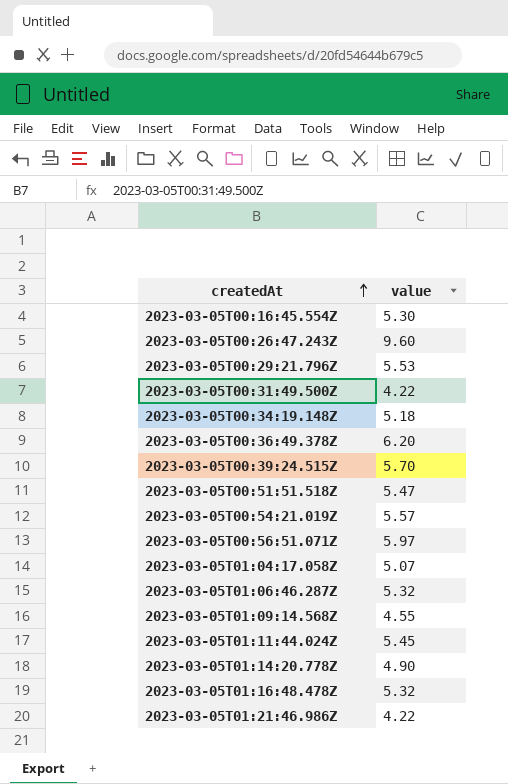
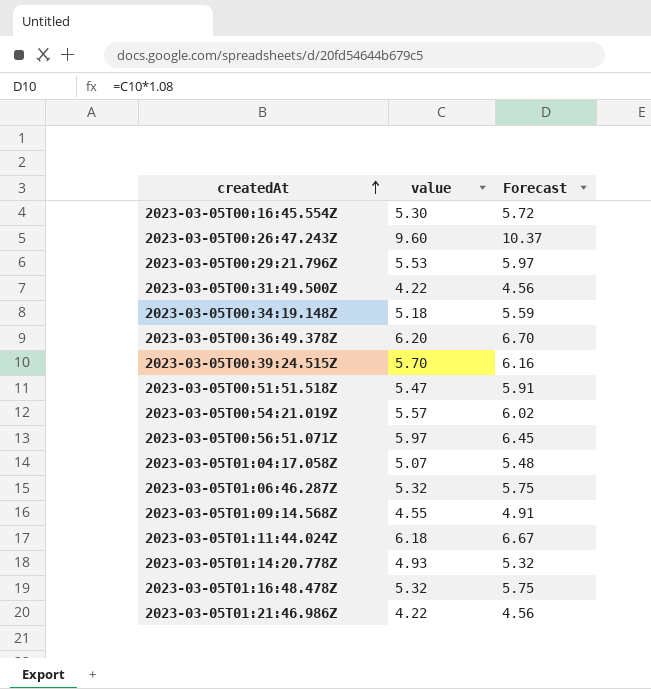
column Forecast | formula: none -> [value] * 1.08
2023-03-05T01:11:44.024Z | value: 5.45 -> 6.18
2023-03-05T01:14:20.778Z | value: 4.90 -> 4.93

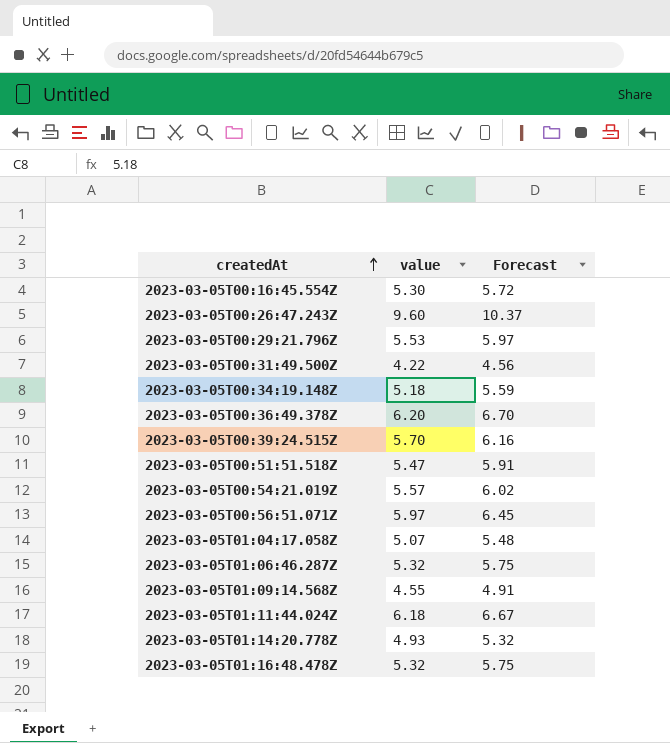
row 2023-03-05T01:21:46.986Z: 4.22 | 4.56 -> none

